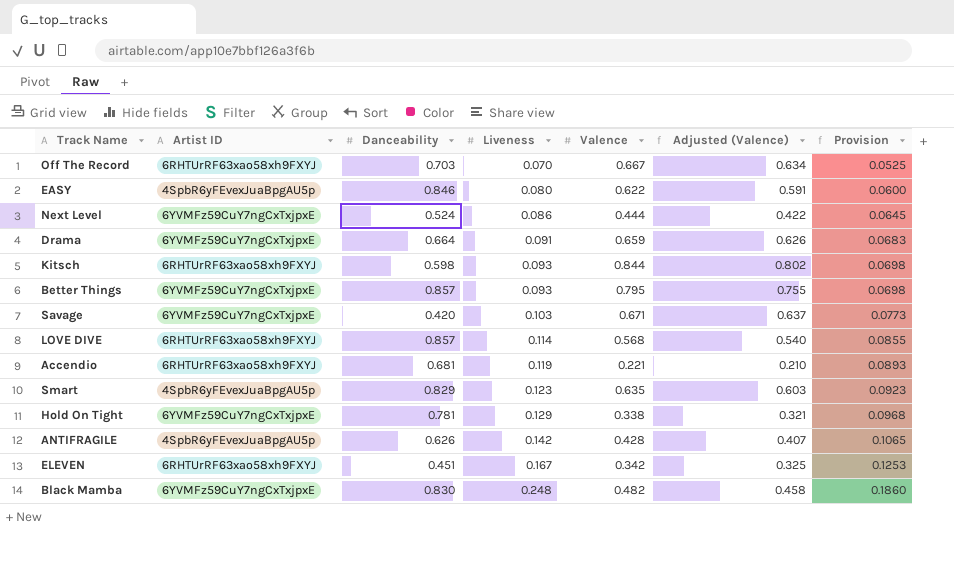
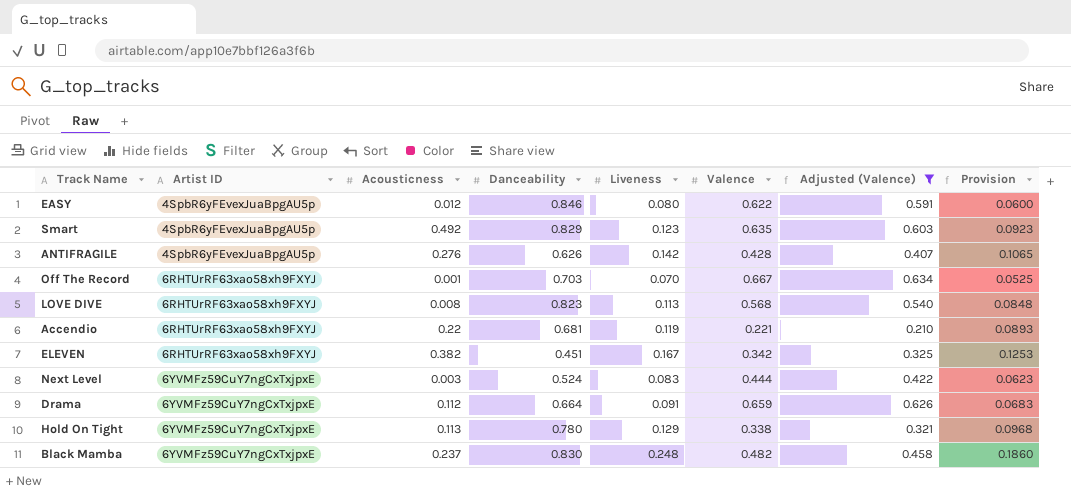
filter: none -> Adjusted (Valence) <= 0.634
row order: Liveness ascending -> Artist ID ascending
column Acousticness | position: none -> 3
LOVE DIVE | Danceability: 0.857 -> 0.823
LOVE DIVE | Liveness: 0.114 -> 0.113
LOVE DIVE | Provision: 0.0855 -> 0.0848
Next Level | Liveness: 0.086 -> 0.083
Next Level | Provision: 0.0645 -> 0.0623
Hold On Tight | Danceability: 0.781 -> 0.780

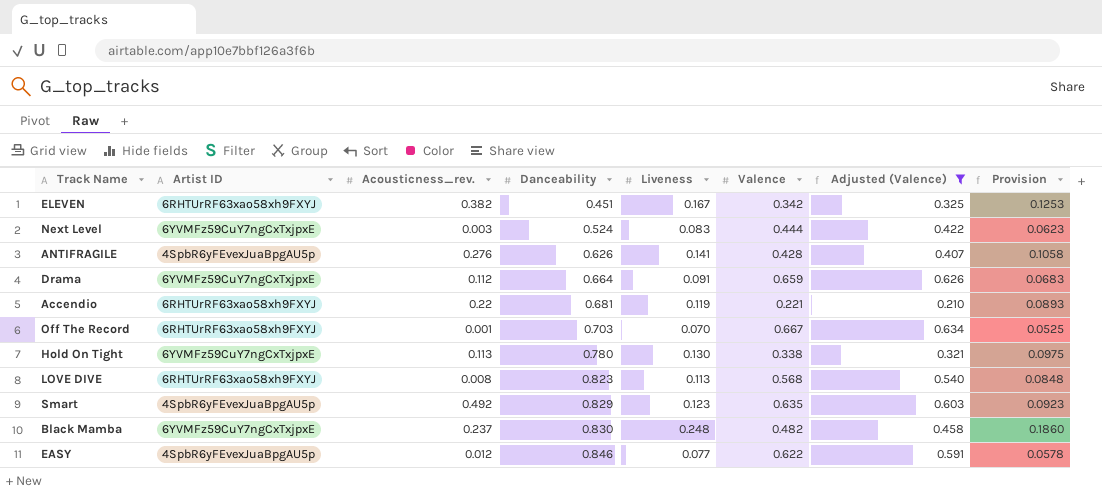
row order: Artist ID ascending -> Danceability ascending
column name: Acousticness -> Acousticness_rev.
ANTIFRAGILE | Liveness: 0.142 -> 0.141
ANTIFRAGILE | Provision: 0.1065 -> 0.1058
Hold On Tight | Liveness: 0.129 -> 0.130
Hold On Tight | Provision: 0.0968 -> 0.0975
EASY | Liveness: 0.080 -> 0.077
EASY | Provision: 0.0600 -> 0.0578

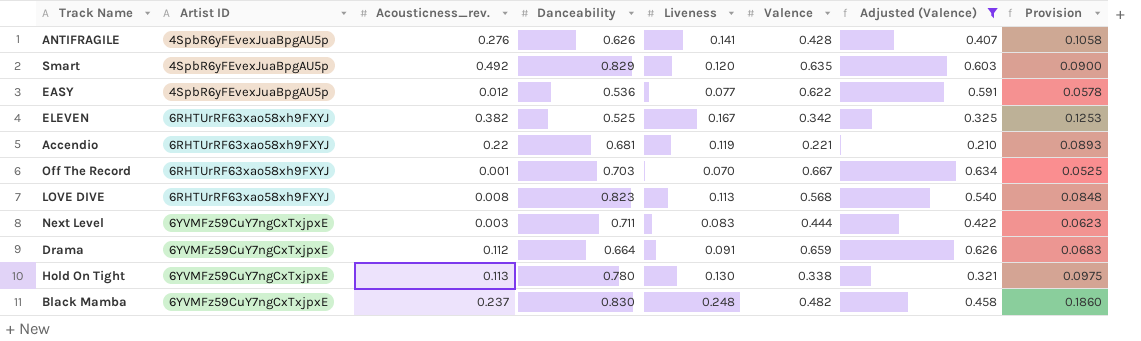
row order: Danceability ascending -> Artist ID ascending
Smart | Liveness: 0.123 -> 0.120
Smart | Provision: 0.0923 -> 0.0900
EASY | Danceability: 0.846 -> 0.536
ELEVEN | Danceability: 0.451 -> 0.525
Next Level | Danceability: 0.524 -> 0.711

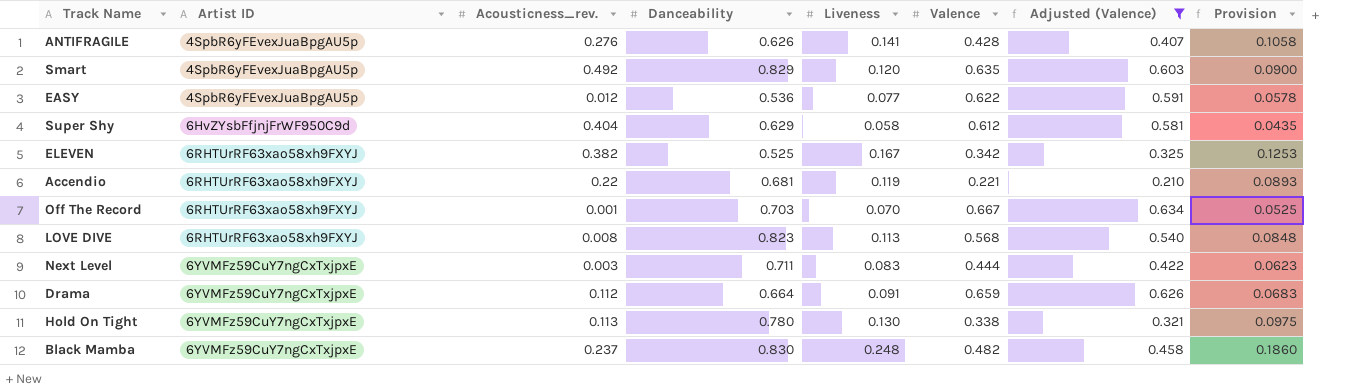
row Super Shy: none -> 6HvZYsbFfjnjFrWF950C9d | 0.404 | 0.629 | 0.058 | 0.612 | 0.581 | 0.0435

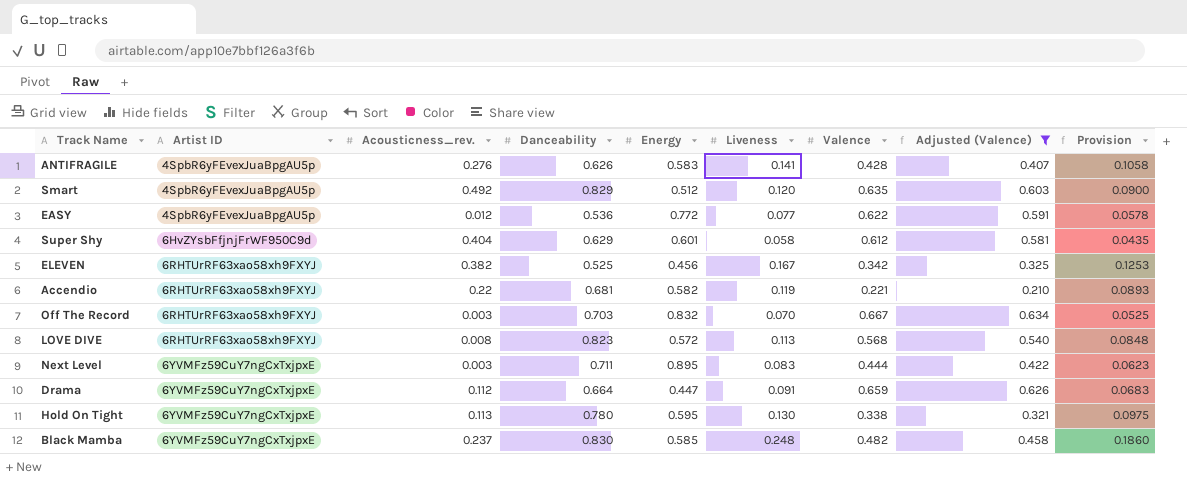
column Energy | position: none -> 5
Off The Record | Acousticness_rev.: 0.001 -> 0.003

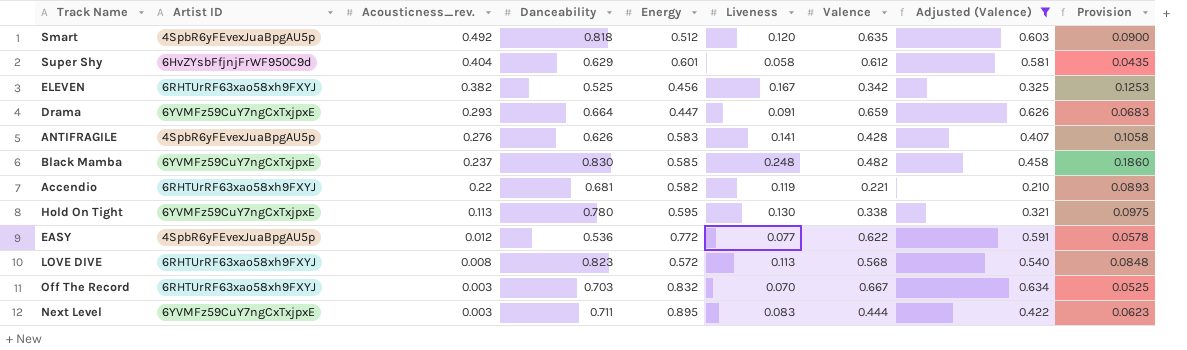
row order: Artist ID ascending -> Acousticness_rev. descending
Smart | Danceability: 0.829 -> 0.818
Drama | Acousticness_rev.: 0.112 -> 0.293

